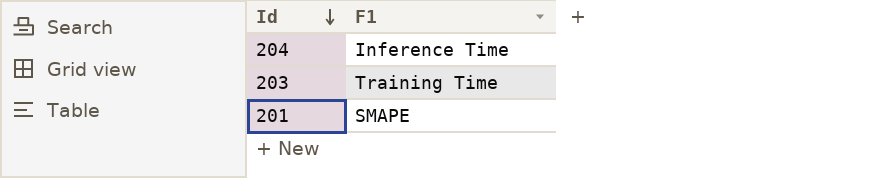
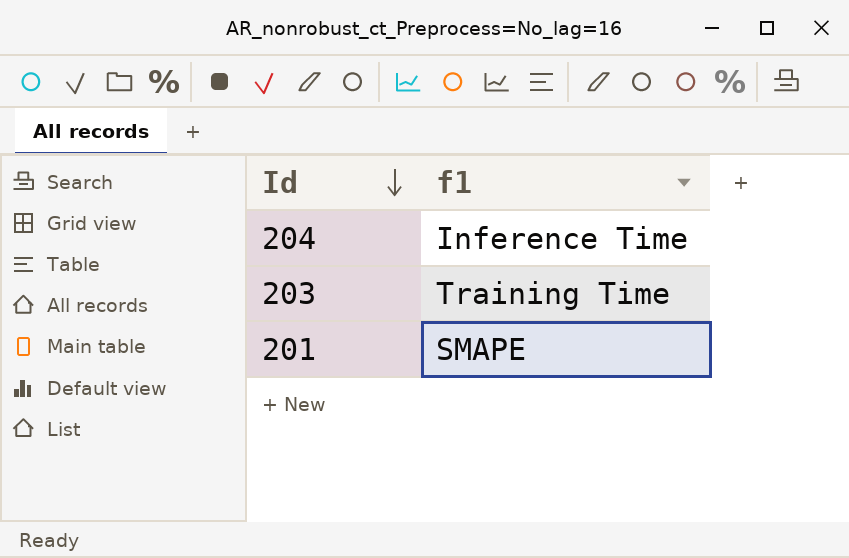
column name: F1 -> f1

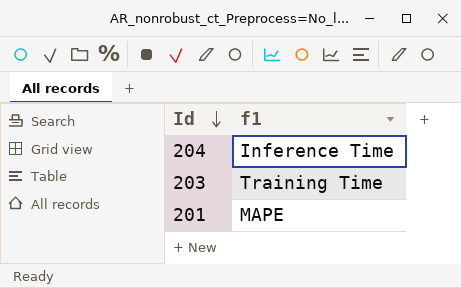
201 | f1: SMAPE -> MAPE

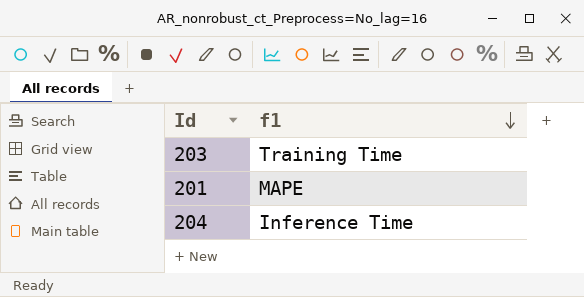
row order: Id descending -> f1 descending

